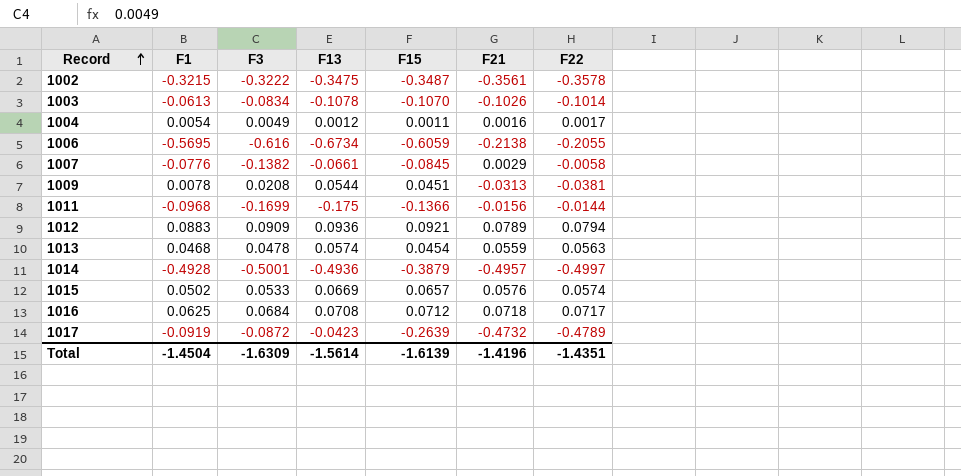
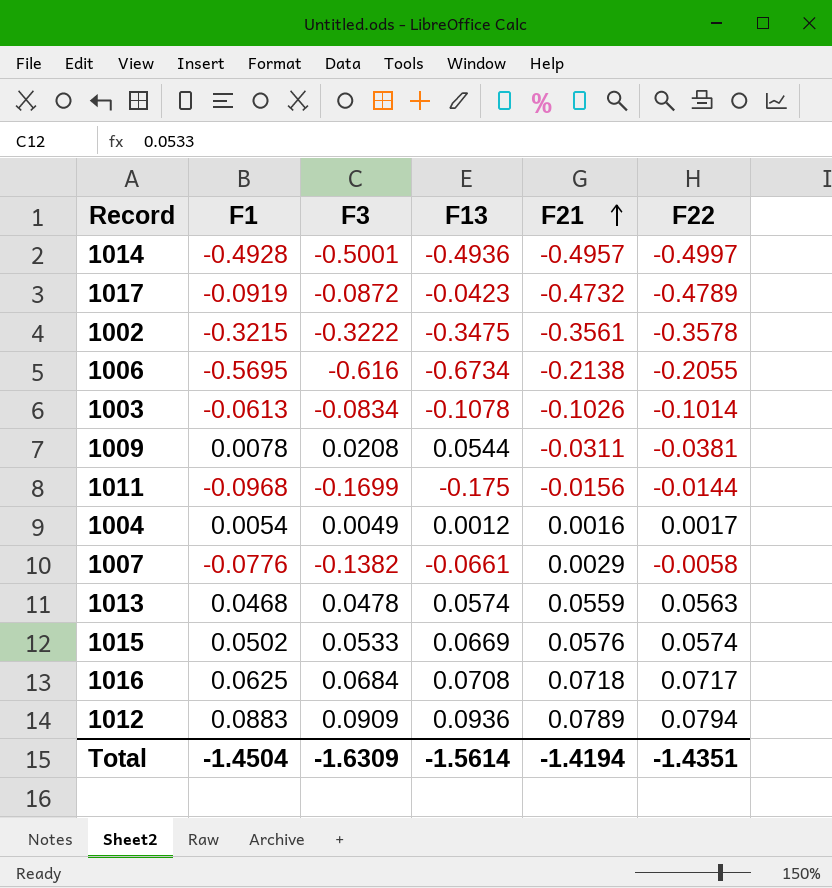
row order: Record ascending -> F21 ascending
column F15 | position: 5 -> none
1009 | F21: -0.0313 -> -0.0311
Total | F21: -1.4196 -> -1.4194

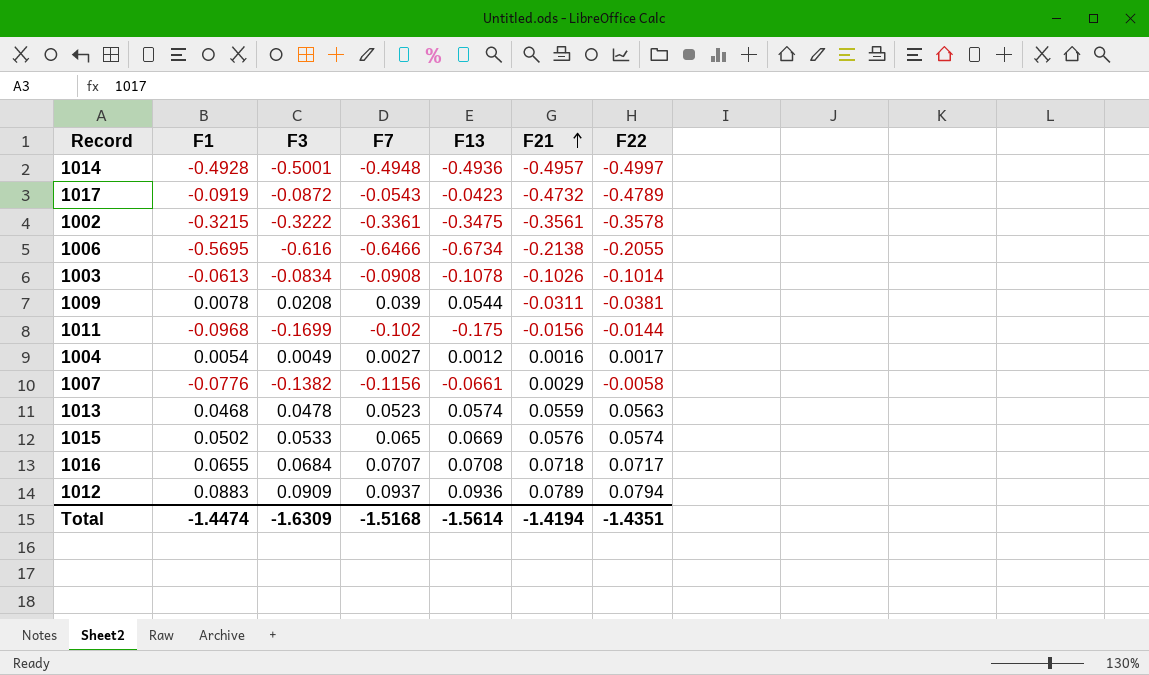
column F7 | position: none -> 4
1016 | F1: 0.0625 -> 0.0655
Total | F1: -1.4504 -> -1.4474

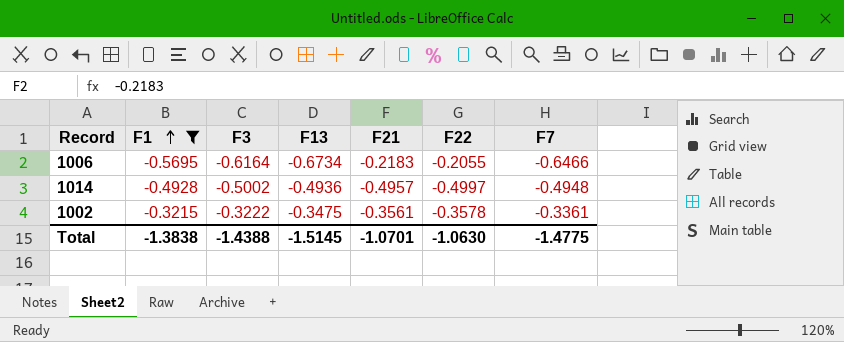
filter: none -> F1 <= -0.3215
row order: F21 ascending -> F1 ascending
column F7 | position: 4 -> 7
1006 | F3: -0.616 -> -0.6164
1006 | F21: -0.2138 -> -0.2183
1014 | F3: -0.5001 -> -0.5002
Total | F1: -1.4474 -> -1.3838
Total | F3: -1.6309 -> -1.4388
Total | F13: -1.5614 -> -1.5145
Total | F21: -1.4194 -> -1.0701
Total | F22: -1.4351 -> -1.0630
Total | F7: -1.5168 -> -1.4775

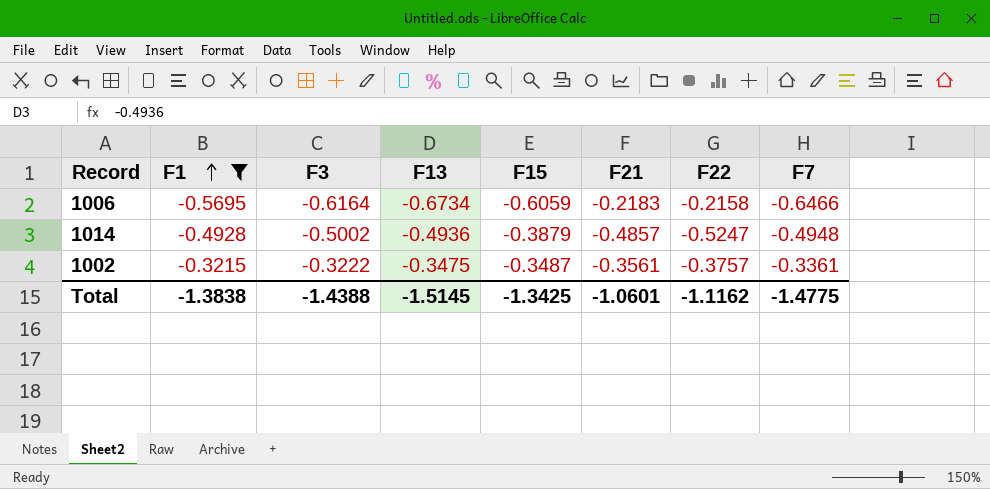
column F15 | position: none -> 5
1006 | F22: -0.2055 -> -0.2158
1014 | F21: -0.4957 -> -0.4857
1014 | F22: -0.4997 -> -0.5247
1002 | F22: -0.3578 -> -0.3757
Total | F21: -1.0701 -> -1.0601
Total | F22: -1.0630 -> -1.1162

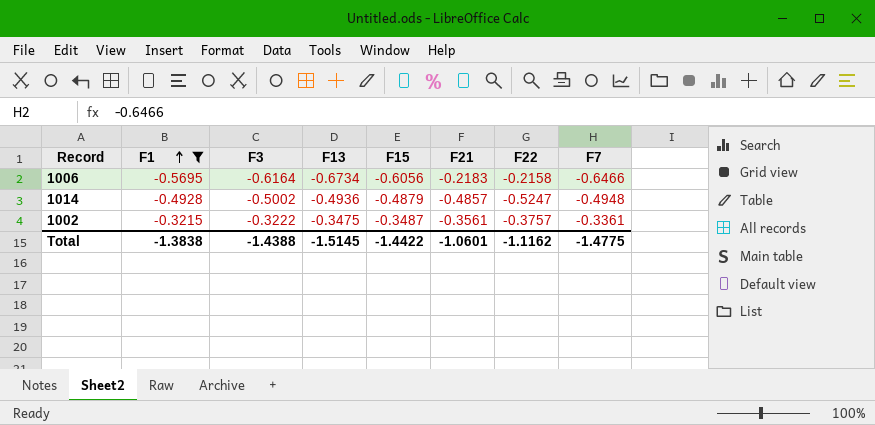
1006 | F15: -0.6059 -> -0.6056
1014 | F15: -0.3879 -> -0.4879
Total | F15: -1.3425 -> -1.4422

